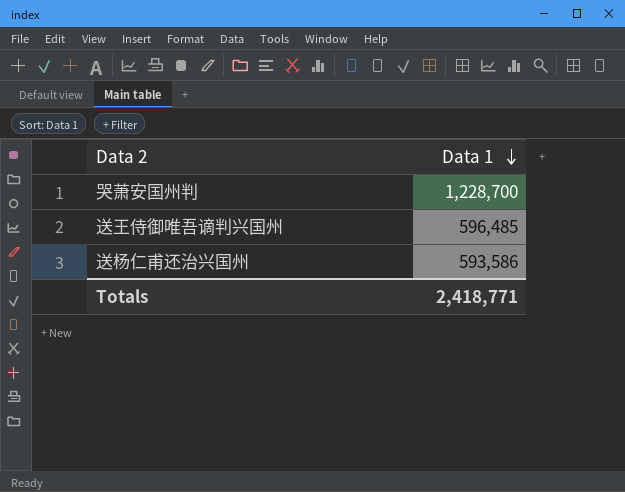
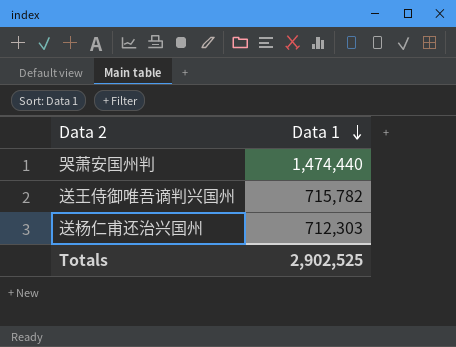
哭萧安国州判 | Data 1: 1,228,700 -> 1,474,440
送王侍御唯吾谪判兴国州 | Data 1: 596,485 -> 715,782
送杨仁甫还治兴国州 | Data 1: 593,586 -> 712,303
Totals | Data 1: 2,418,771 -> 2,902,525

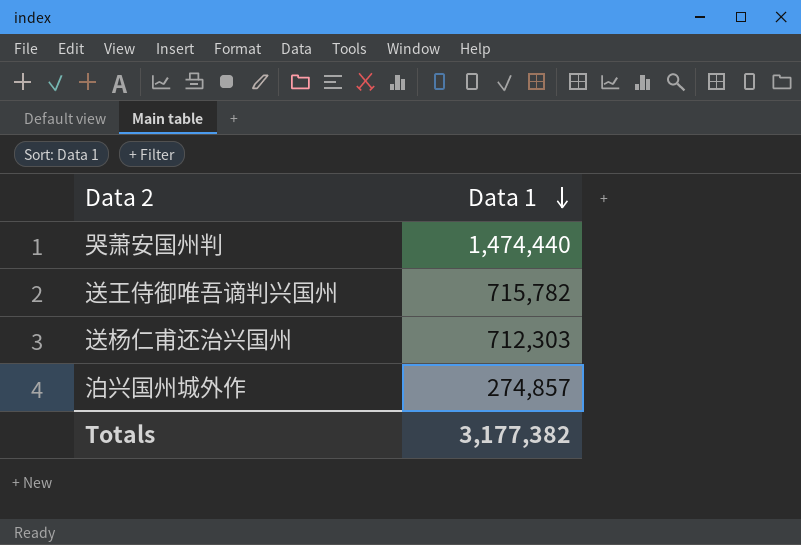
row 泊兴国州城外作: none -> 274,857
Totals | Data 1: 2,902,525 -> 3,177,382

